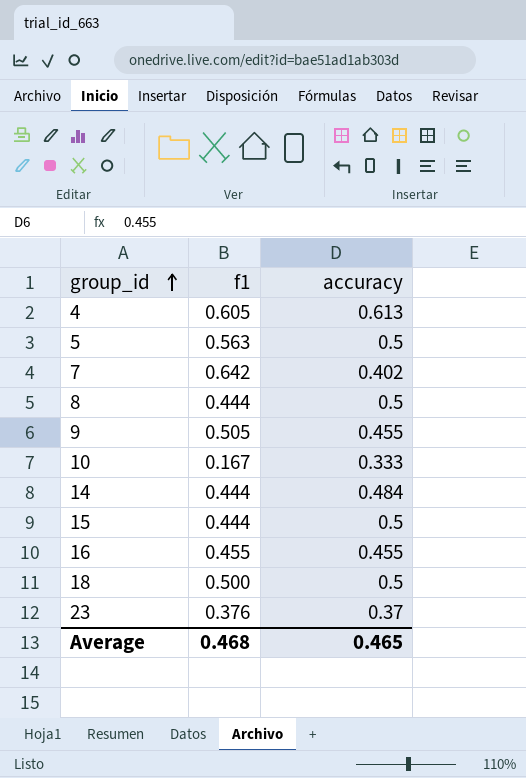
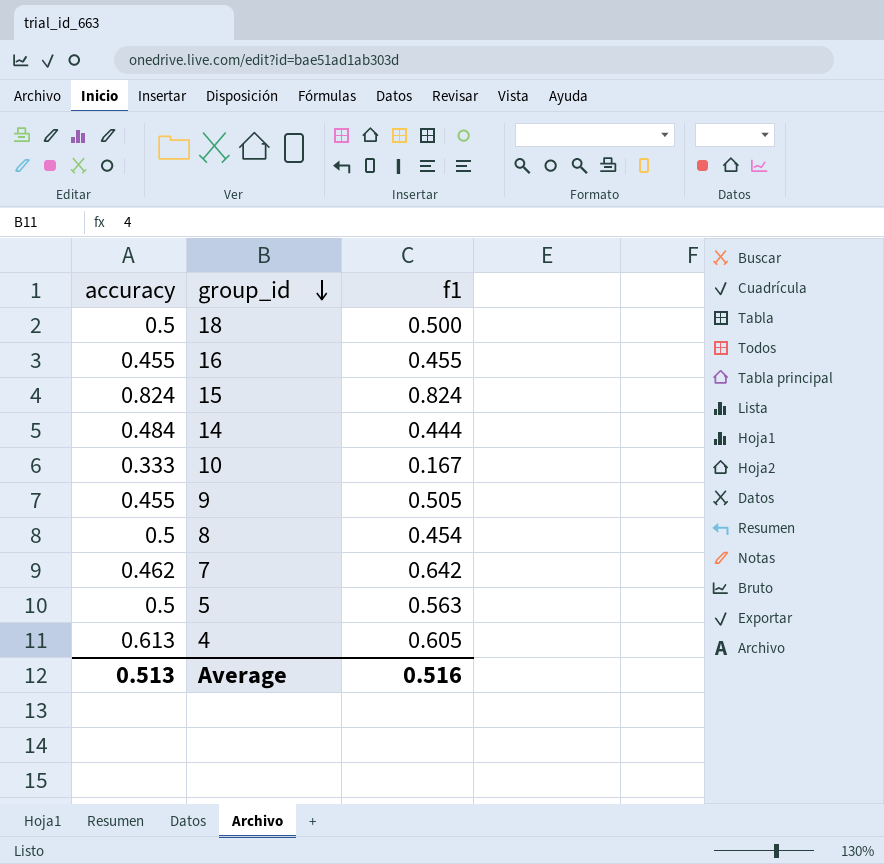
row order: group_id ascending -> group_id descending
column accuracy | position: 3 -> 1
row 23: 0.376 | 0.37 -> none
15 | accuracy: 0.5 -> 0.824
15 | f1: 0.444 -> 0.824
8 | f1: 0.444 -> 0.454
7 | accuracy: 0.402 -> 0.462
Average | accuracy: 0.465 -> 0.513
Average | f1: 0.468 -> 0.516

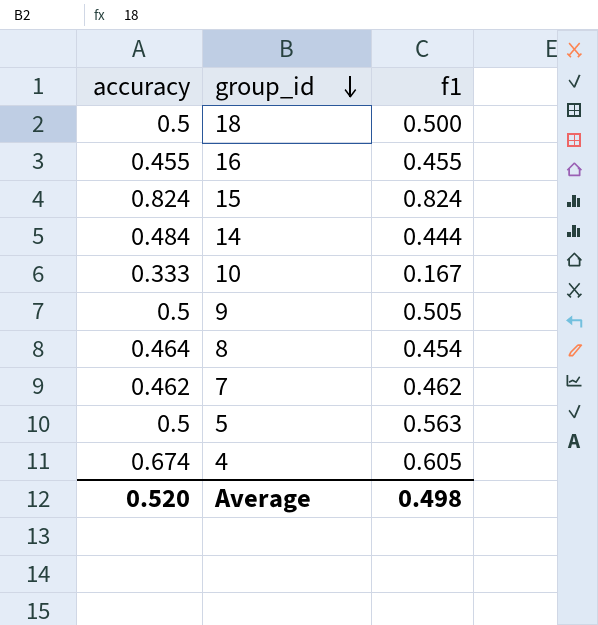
9 | accuracy: 0.455 -> 0.5
8 | accuracy: 0.5 -> 0.464
7 | f1: 0.642 -> 0.462
4 | accuracy: 0.613 -> 0.674
Average | accuracy: 0.513 -> 0.520
Average | f1: 0.516 -> 0.498

